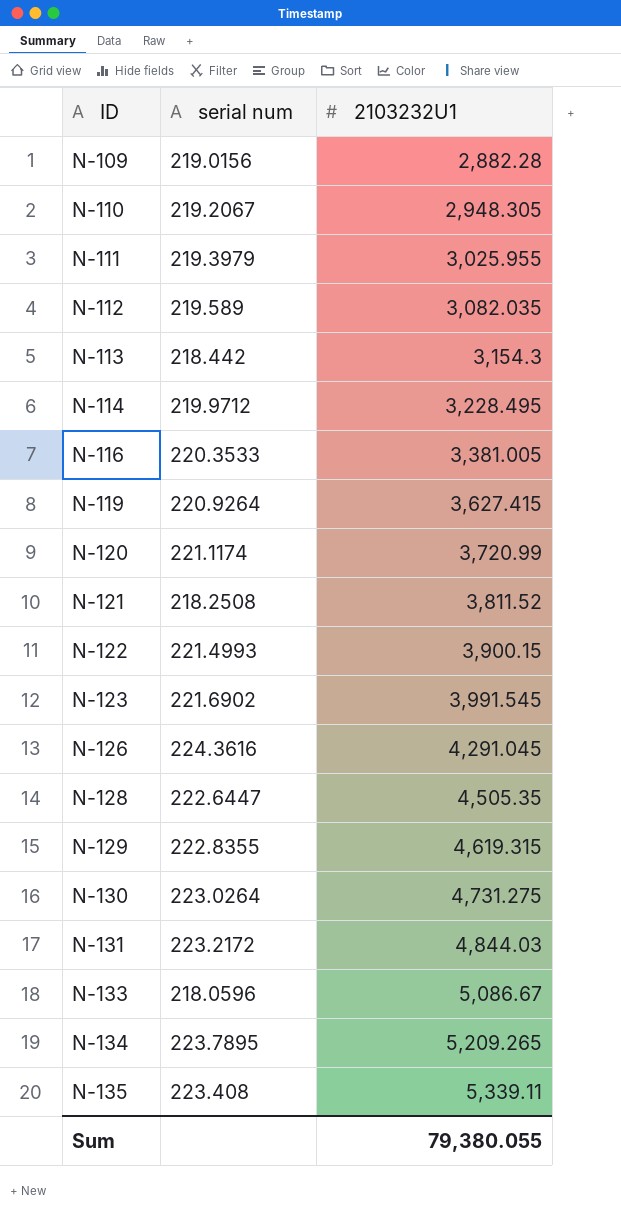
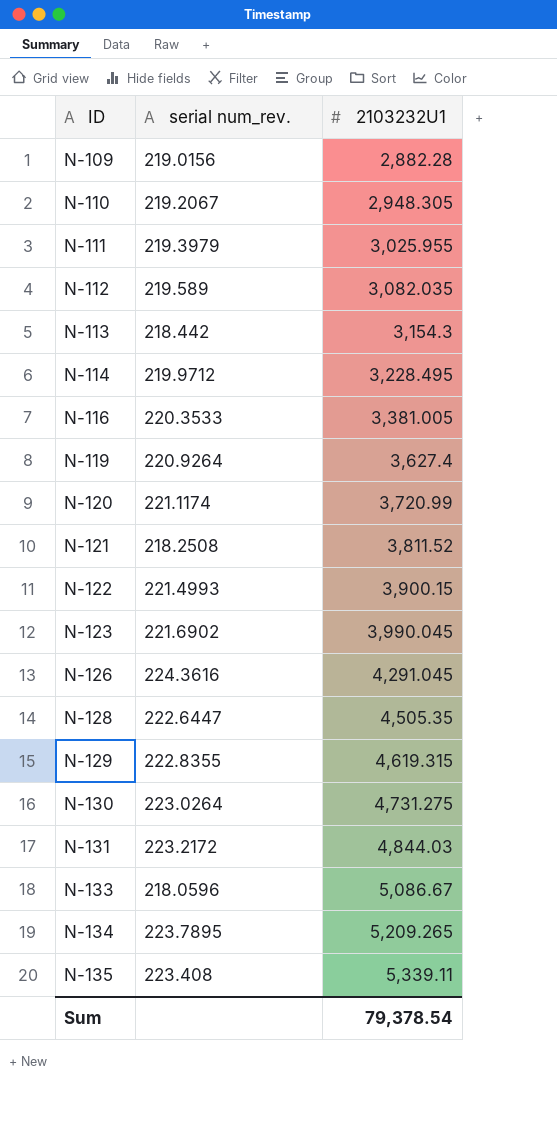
column name: serial num -> serial num_rev.
N-119 | 2103232U1: 3,627.415 -> 3,627.4
N-123 | 2103232U1: 3,991.545 -> 3,990.045
Sum | 2103232U1: 79,380.055 -> 79,378.54

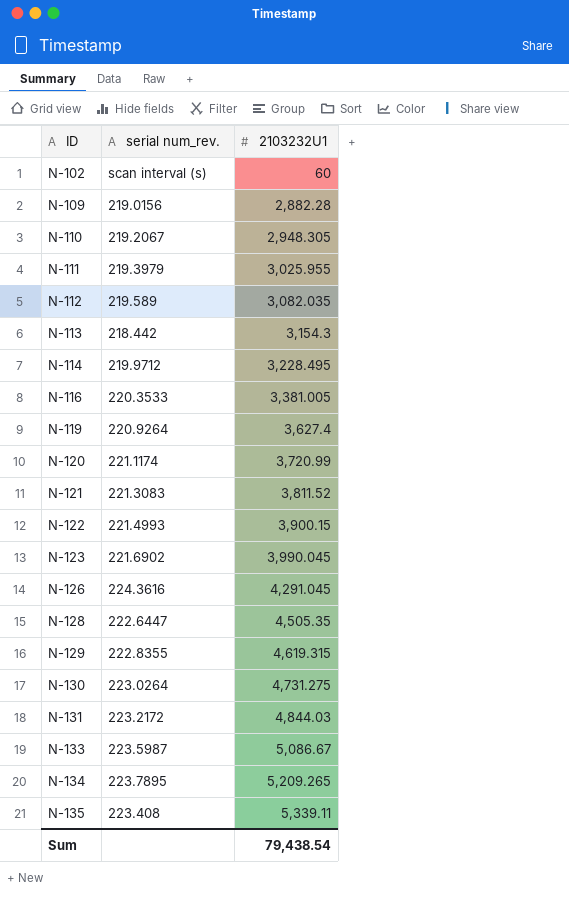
row N-102: none -> scan interval (s) | 60
N-121 | serial num_rev.: 218.2508 -> 221.3083
N-133 | serial num_rev.: 218.0596 -> 223.5987
Sum | 2103232U1: 79,378.54 -> 79,438.54

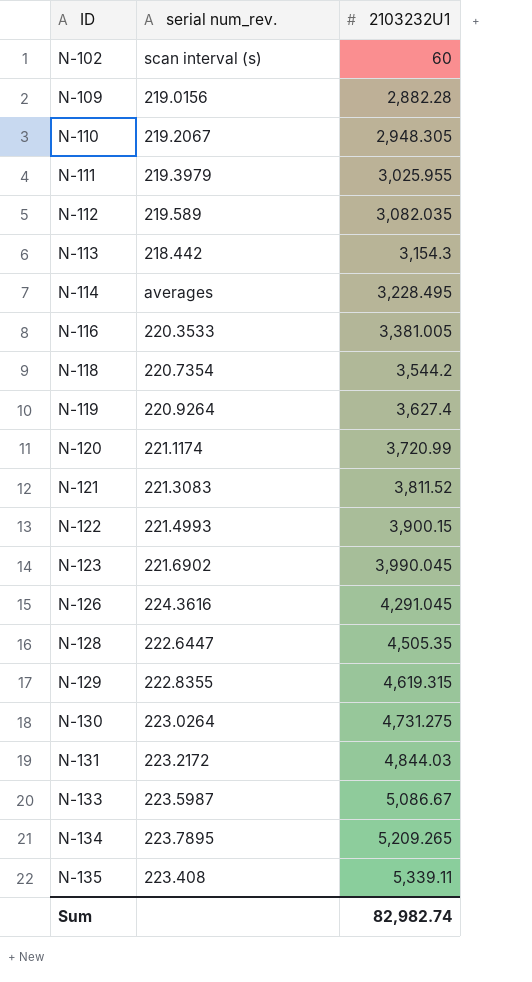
N-114 | serial num_rev.: 219.9712 -> averages
row N-118: none -> 220.7354 | 3,544.2
Sum | 2103232U1: 79,438.54 -> 82,982.74

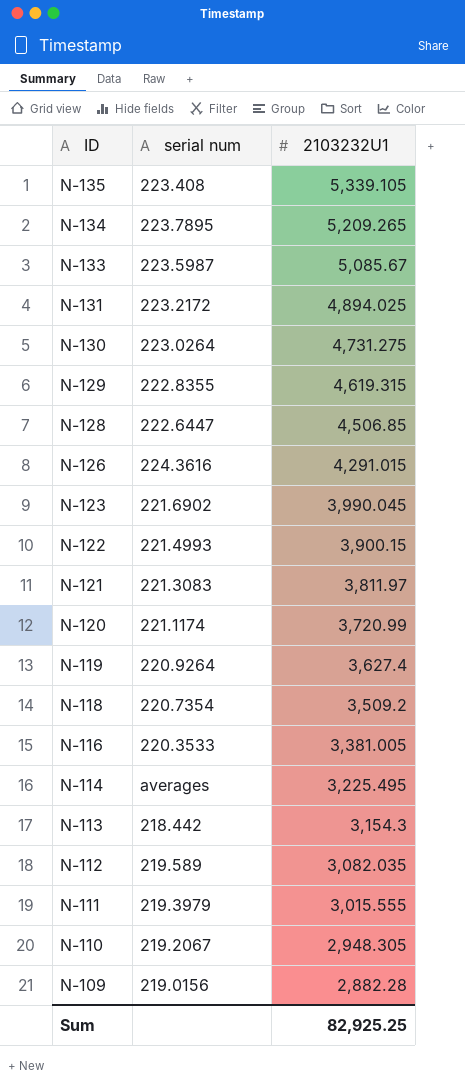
row order: ID ascending -> ID descending
column name: serial num_rev. -> serial num
row N-102: scan interval (s) | 60 -> none
N-135 | 2103232U1: 5,339.11 -> 5,339.105
N-133 | 2103232U1: 5,086.67 -> 5,085.67
N-131 | 2103232U1: 4,844.03 -> 4,894.025
N-128 | 2103232U1: 4,505.35 -> 4,506.85
N-126 | 2103232U1: 4,291.045 -> 4,291.015
N-121 | 2103232U1: 3,811.52 -> 3,811.97
N-118 | 2103232U1: 3,544.2 -> 3,509.2
N-114 | 2103232U1: 3,228.495 -> 3,225.495
N-111 | 2103232U1: 3,025.955 -> 3,015.555
Sum | 2103232U1: 82,982.74 -> 82,925.25

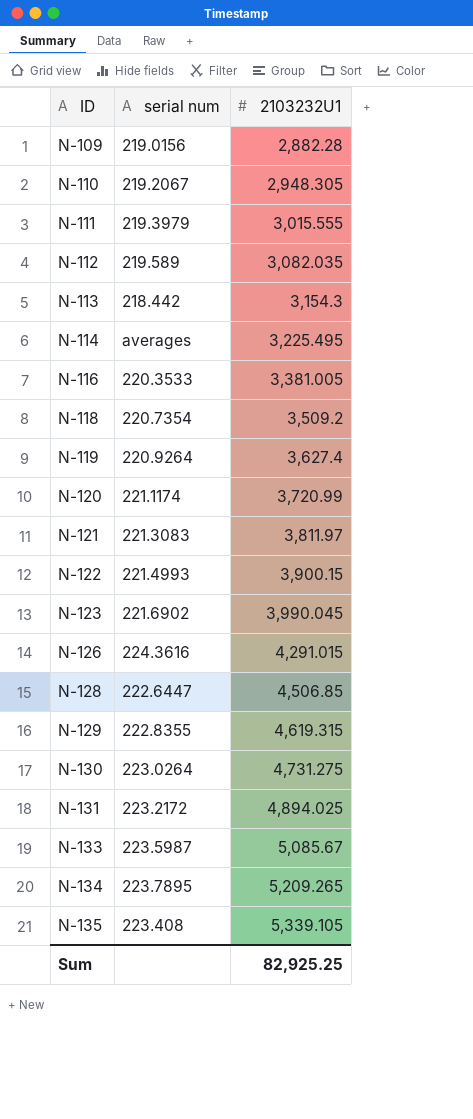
row order: ID descending -> ID ascending

